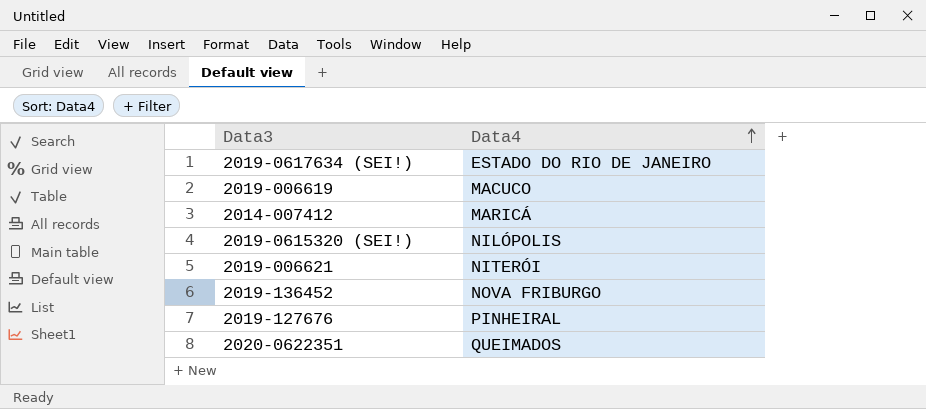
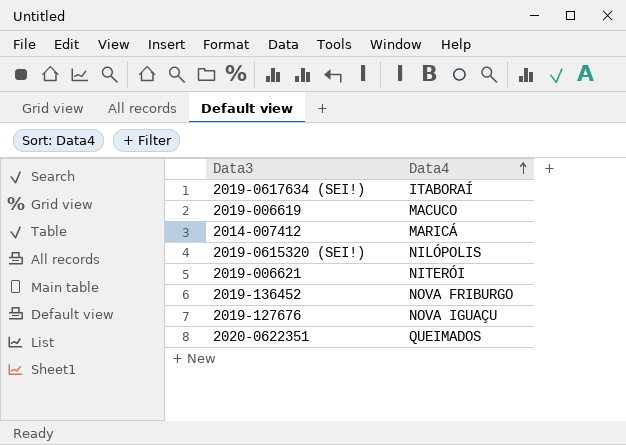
2019-0617634 (SEI!) | Data4: ESTADO DO RIO DE JANEIRO -> ITABORAÍ
2019-127676 | Data4: PINHEIRAL -> NOVA IGUAÇU

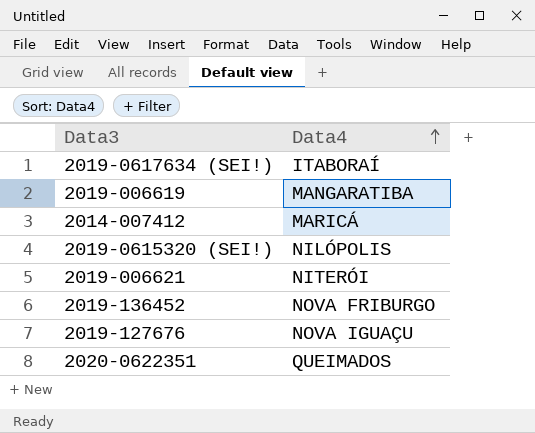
2019-006619 | Data4: MACUCO -> MANGARATIBA

